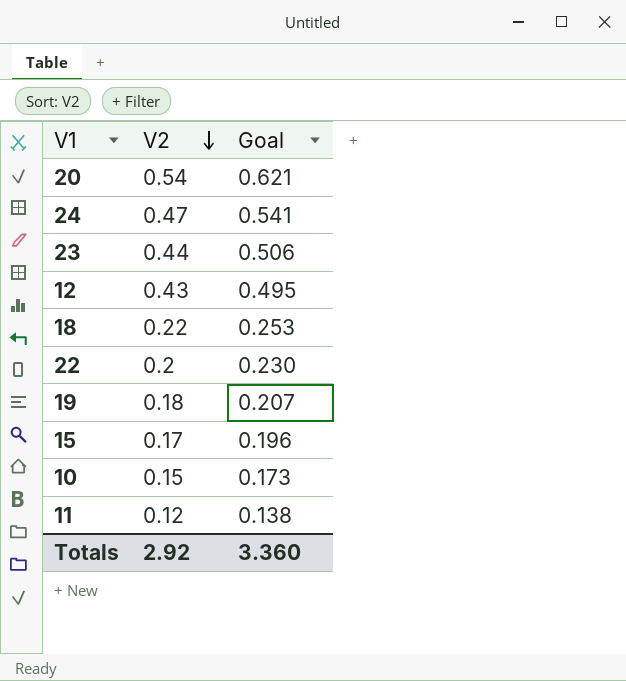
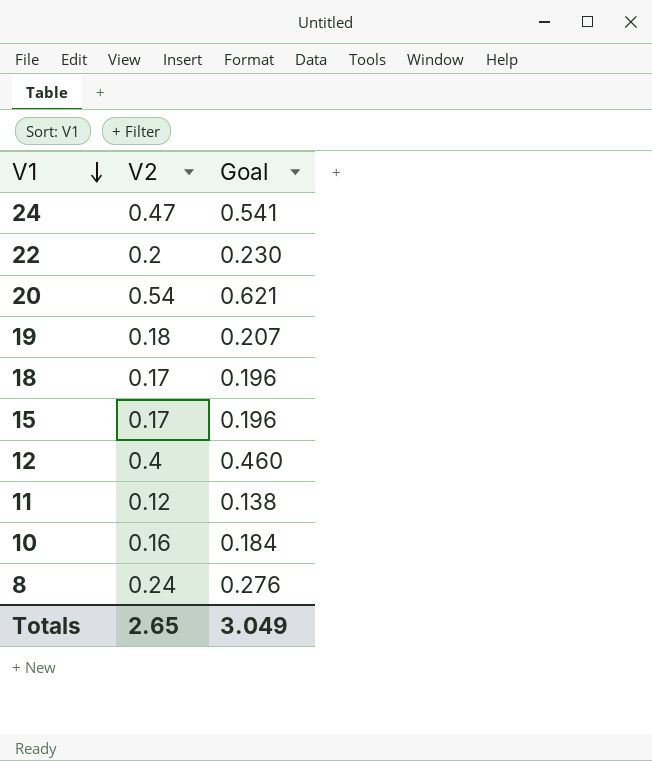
row order: V2 descending -> V1 descending
row 23: 0.44 | 0.506 -> none
18 | V2: 0.22 -> 0.17
18 | Goal: 0.253 -> 0.196
12 | V2: 0.43 -> 0.4
12 | Goal: 0.495 -> 0.460
10 | V2: 0.15 -> 0.16
10 | Goal: 0.173 -> 0.184
row 8: none -> 0.24 | 0.276
Totals | V2: 2.92 -> 2.65
Totals | Goal: 3.360 -> 3.049

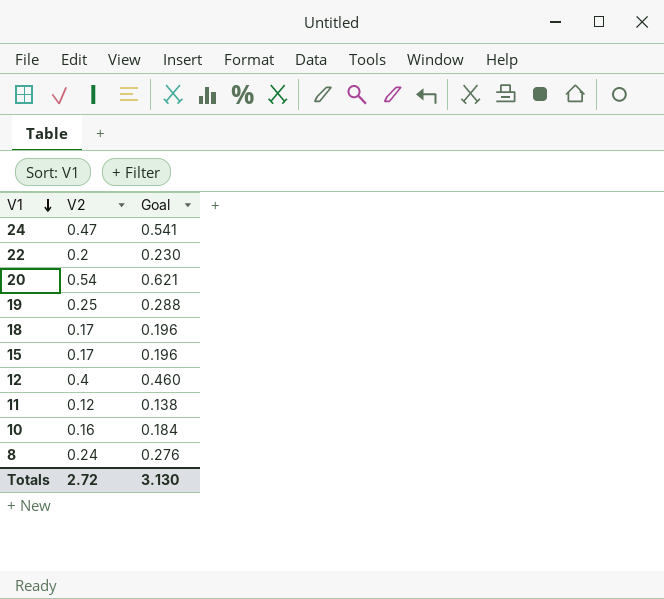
19 | V2: 0.18 -> 0.25
19 | Goal: 0.207 -> 0.288
Totals | V2: 2.65 -> 2.72
Totals | Goal: 3.049 -> 3.130

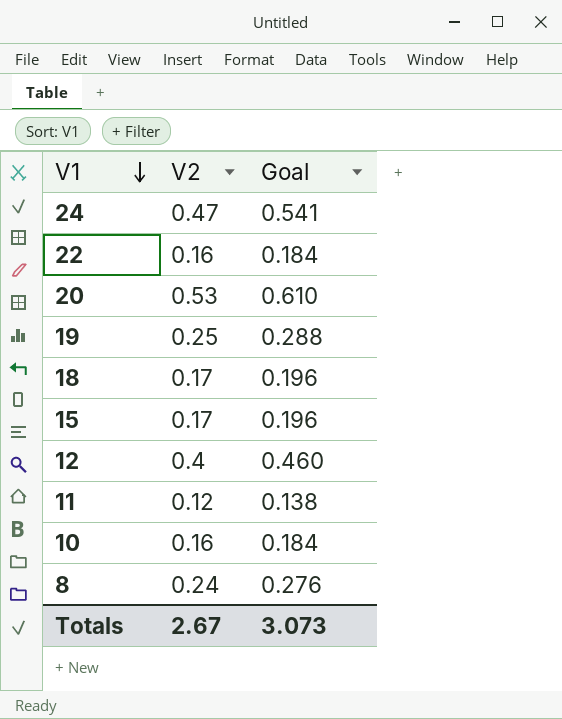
22 | V2: 0.2 -> 0.16
22 | Goal: 0.230 -> 0.184
20 | V2: 0.54 -> 0.53
20 | Goal: 0.621 -> 0.610
Totals | V2: 2.72 -> 2.67
Totals | Goal: 3.130 -> 3.073

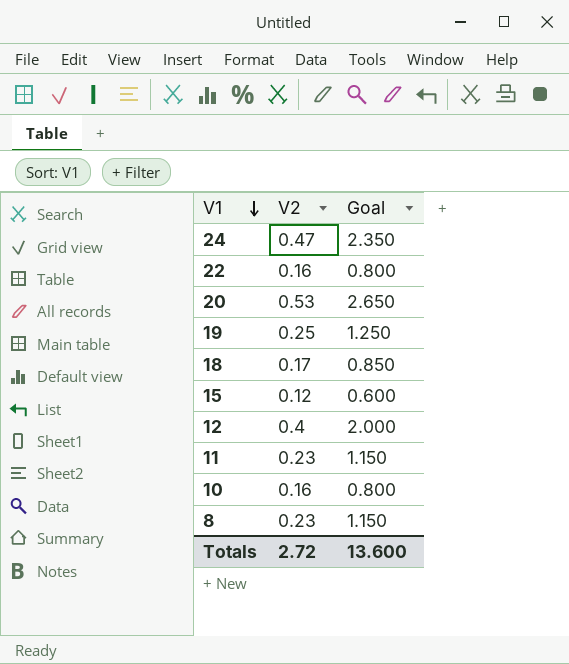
column Goal | formula: [V2] * 1.15 -> [V2] * 5
15 | V2: 0.17 -> 0.12
11 | V2: 0.12 -> 0.23
8 | V2: 0.24 -> 0.23
Totals | V2: 2.67 -> 2.72
Totals | Goal: 3.073 -> 13.600

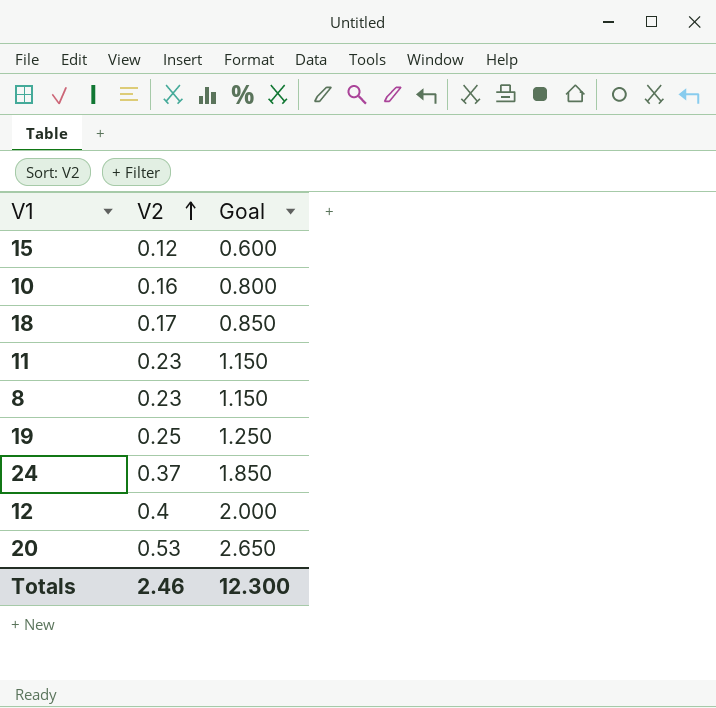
row order: V1 descending -> V2 ascending
row 22: 0.16 | 0.800 -> none
24 | V2: 0.47 -> 0.37
24 | Goal: 2.350 -> 1.850
Totals | V2: 2.72 -> 2.46
Totals | Goal: 13.600 -> 12.300

